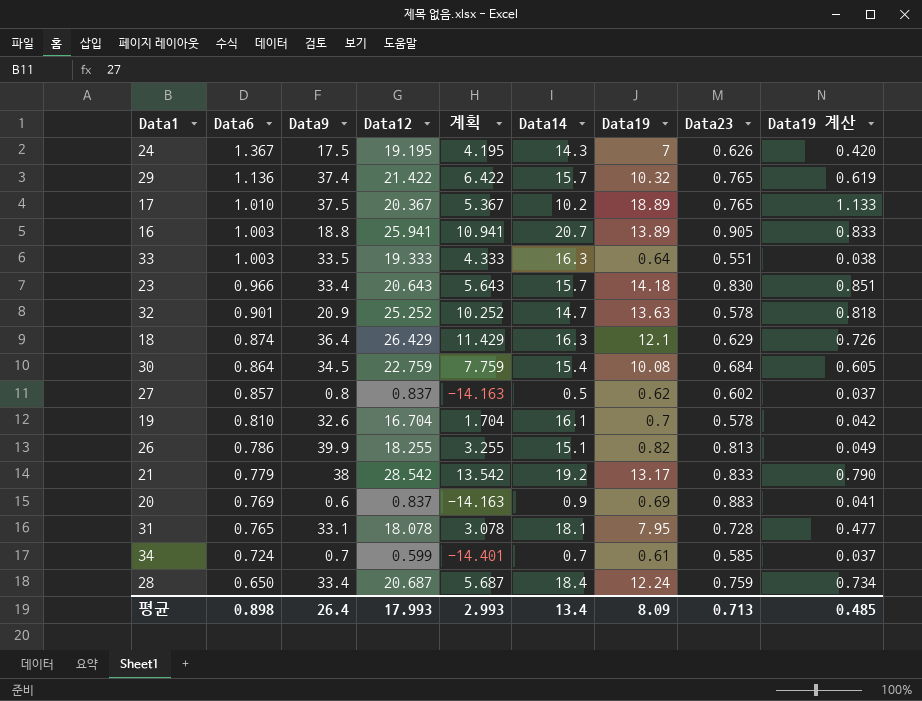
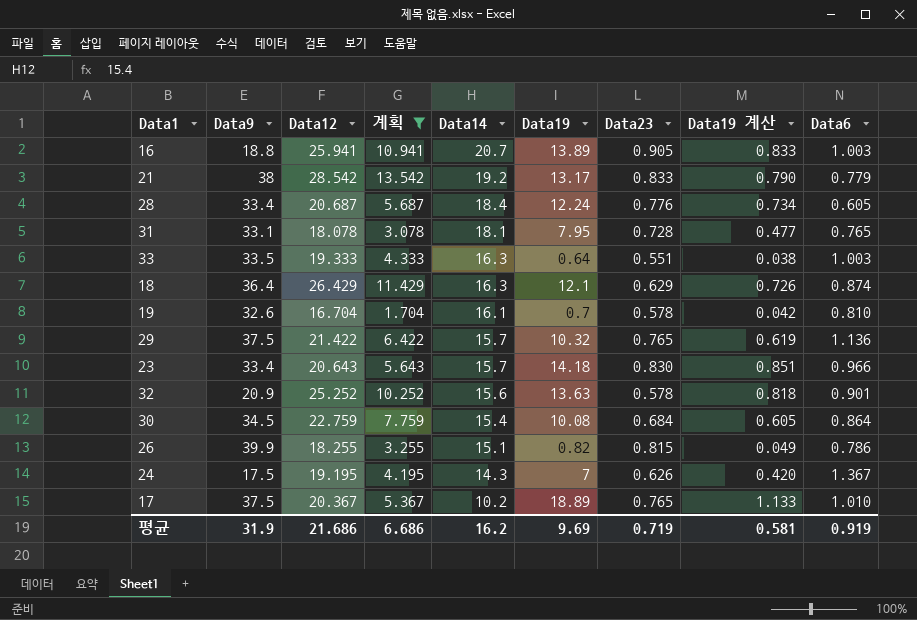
filter: none -> 계획 >= 1.704
row order: Data6 descending -> Data14 descending
column Data6 | position: 2 -> 9
28 | Data23: 0.759 -> 0.776
28 | Data6: 0.650 -> 0.605
29 | Data9: 37.4 -> 37.5
32 | Data14: 14.7 -> 15.6
26 | Data23: 0.813 -> 0.815
평균 | Data9: 26.4 -> 31.9
평균 | Data12: 17.993 -> 21.686
평균 | 계획: 2.993 -> 6.686
평균 | Data14: 13.4 -> 16.2
평균 | Data19: 8.09 -> 9.69
평균 | Data23: 0.713 -> 0.719
평균 | Data19 계산: 0.485 -> 0.581
평균 | Data6: 0.898 -> 0.919

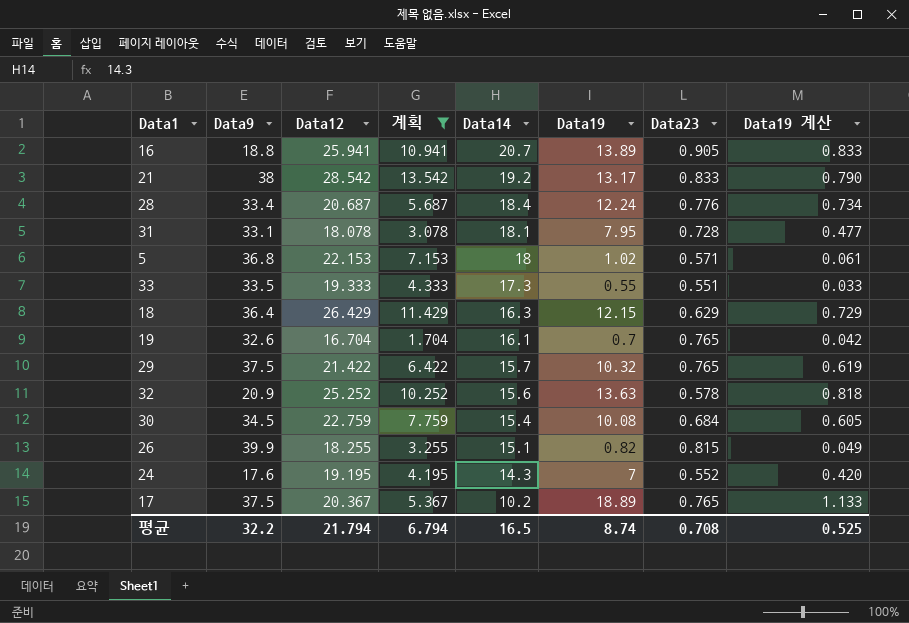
column Data6 | position: 9 -> none
row 23: 33.4 | 20.643 | 5.643 | 15.7 | 14.18 | 0.830 | 0.851 | 0.966 -> none
row 5: none -> 36.8 | 22.153 | 7.153 | 18 | 1.02 | 0.571 | 0.061
33 | Data14: 16.3 -> 17.3
33 | Data19: 0.64 -> 0.55
33 | Data19 계산: 0.038 -> 0.033
18 | Data19: 12.1 -> 12.15
18 | Data19 계산: 0.726 -> 0.729
19 | Data23: 0.578 -> 0.765
24 | Data9: 17.5 -> 17.6
24 | Data23: 0.626 -> 0.552
평균 | Data9: 31.9 -> 32.2
평균 | Data12: 21.686 -> 21.794
평균 | 계획: 6.686 -> 6.794
평균 | Data14: 16.2 -> 16.5
평균 | Data19: 9.69 -> 8.74
평균 | Data23: 0.719 -> 0.708
평균 | Data19 계산: 0.581 -> 0.525

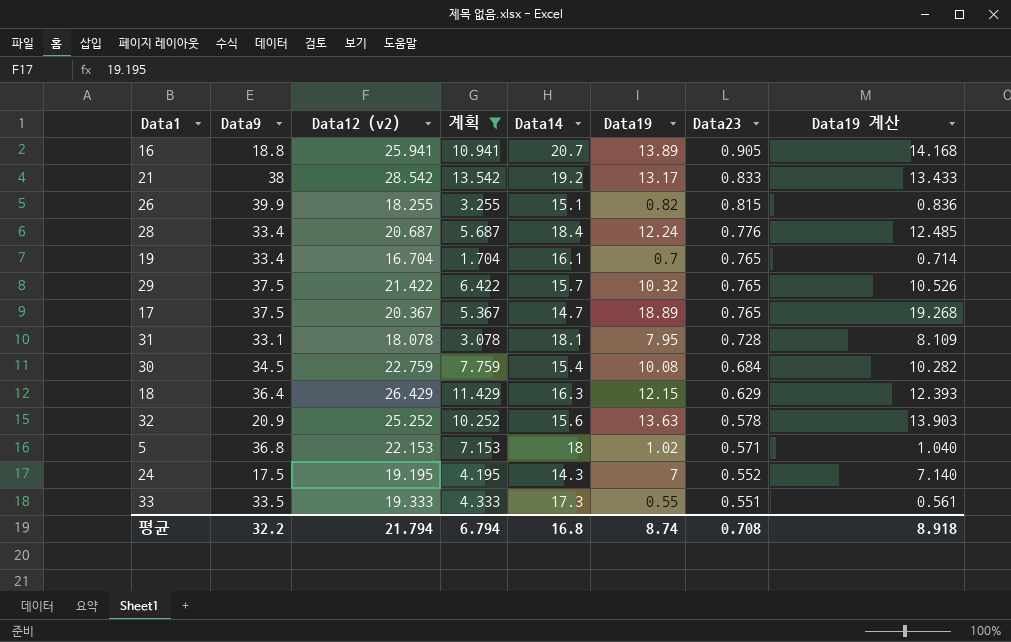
row order: Data14 descending -> Data23 descending
column name: Data12 -> Data12 (v2)
column Data19 계산 | formula: [Data19] * 0.06 -> [Data19] * 1.02
19 | Data9: 32.6 -> 33.4
17 | Data14: 10.2 -> 14.7
24 | Data9: 17.6 -> 17.5
평균 | Data14: 16.5 -> 16.8
평균 | Data19 계산: 0.525 -> 8.918

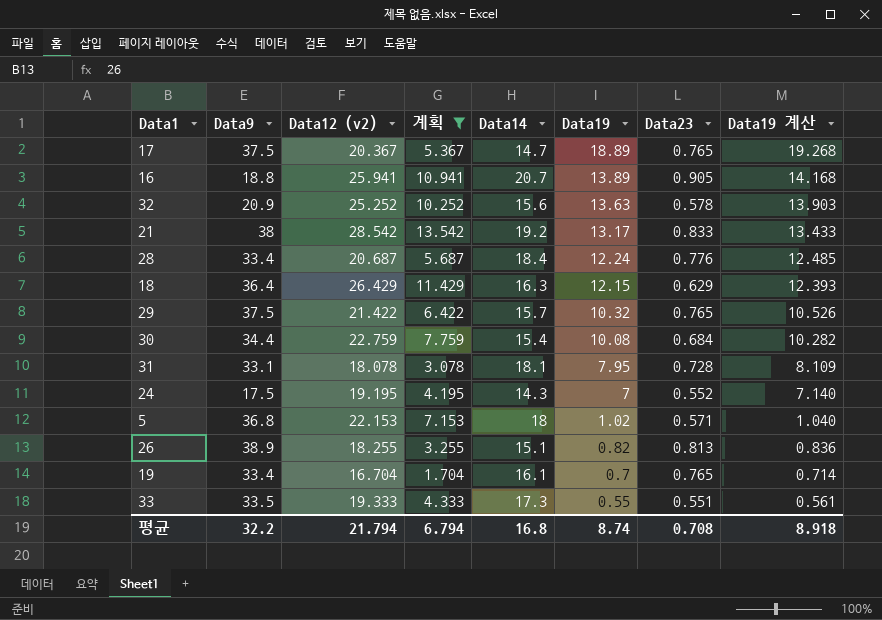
row order: Data23 descending -> Data19 descending
30 | Data9: 34.5 -> 34.4
26 | Data9: 39.9 -> 38.9
26 | Data23: 0.815 -> 0.813

